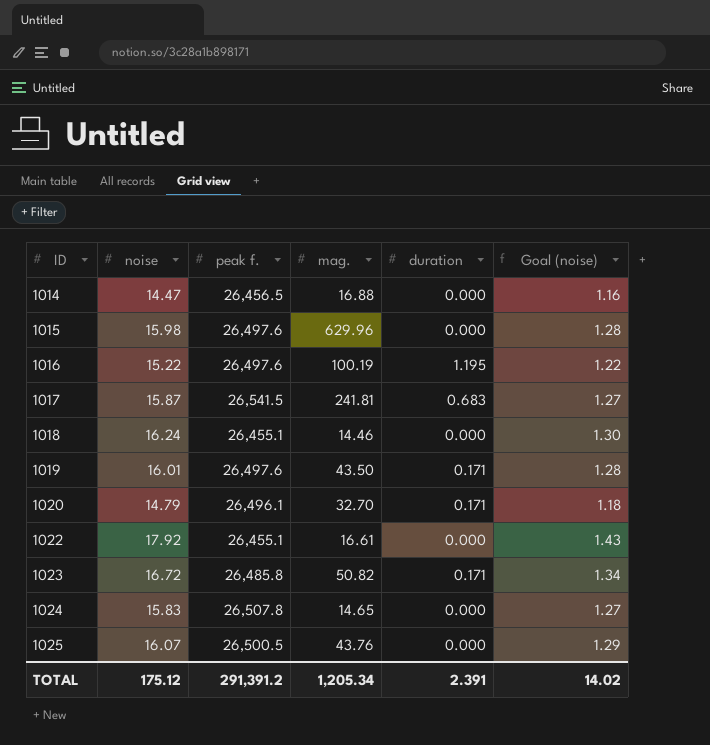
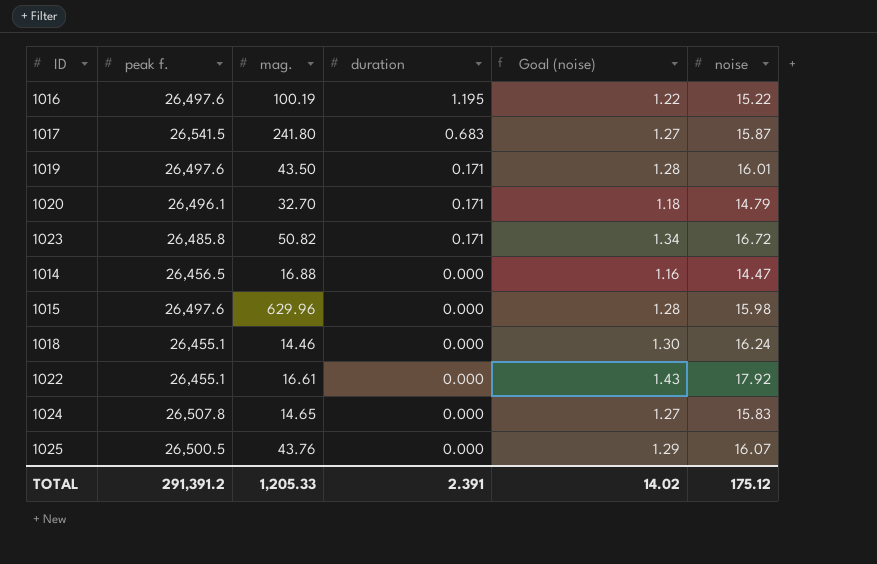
row order: ID ascending -> duration descending
column noise | position: 2 -> 6
1017 | mag.: 241.81 -> 241.80
TOTAL | mag.: 1,205.34 -> 1,205.33

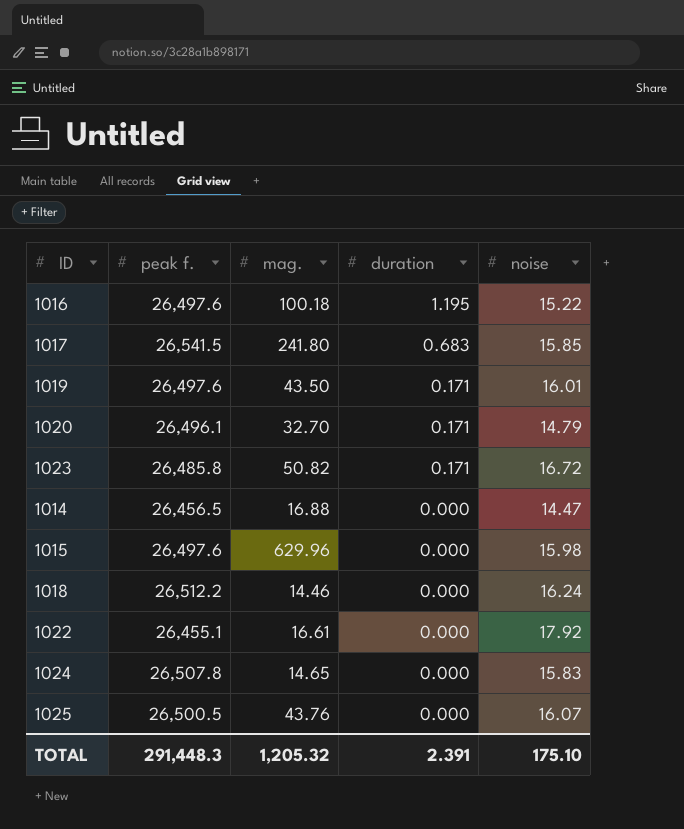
column Goal (noise) | formula: [noise] * 0.08 -> none
1016 | mag.: 100.19 -> 100.18
1017 | noise: 15.87 -> 15.85
1018 | peak f.: 26,455.1 -> 26,512.2
TOTAL | peak f.: 291,391.2 -> 291,448.3
TOTAL | mag.: 1,205.33 -> 1,205.32
TOTAL | noise: 175.12 -> 175.10

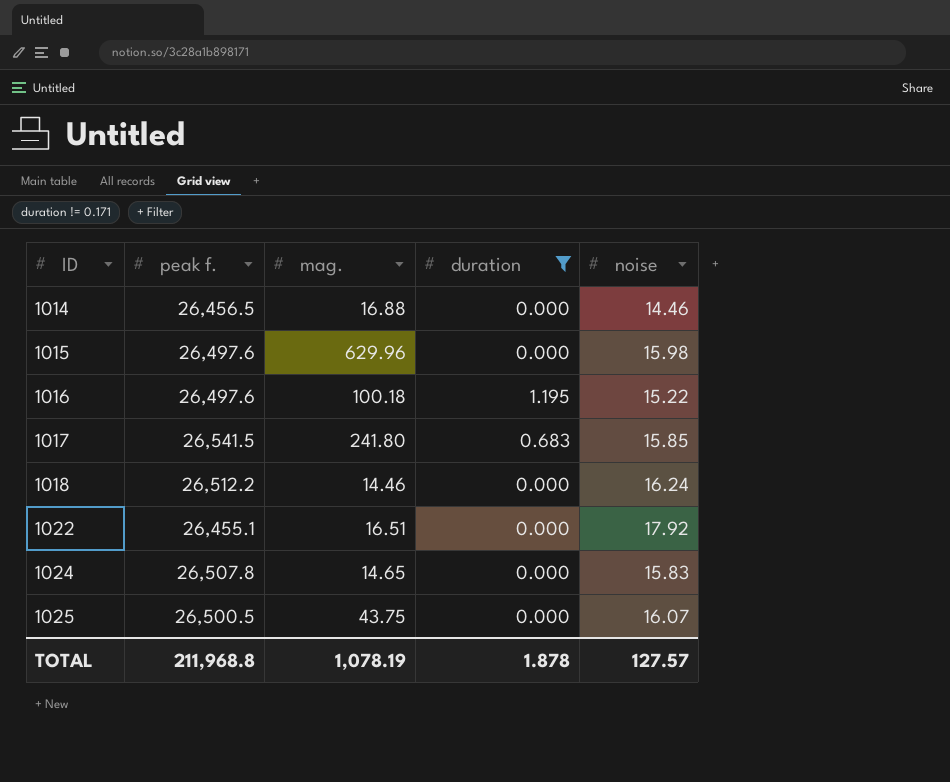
filter: none -> duration != 0.171
row order: duration descending -> ID ascending
1014 | noise: 14.47 -> 14.46
1022 | mag.: 16.61 -> 16.51
1025 | mag.: 43.76 -> 43.75
TOTAL | peak f.: 291,448.3 -> 211,968.8
TOTAL | mag.: 1,205.32 -> 1,078.19
TOTAL | duration: 2.391 -> 1.878
TOTAL | noise: 175.10 -> 127.57

